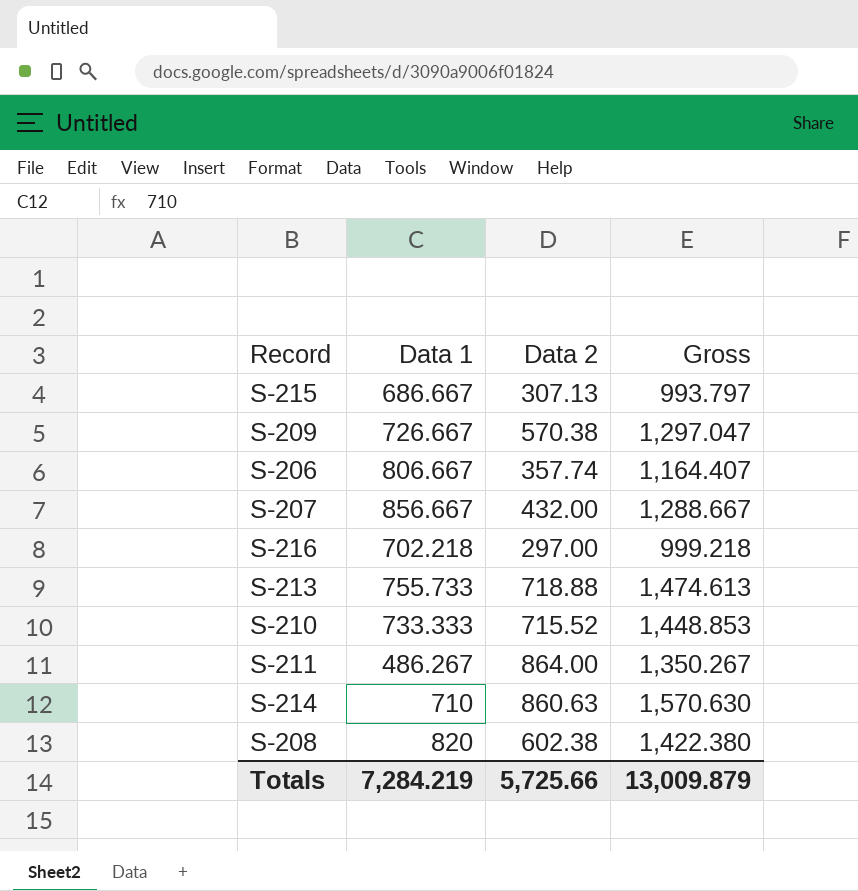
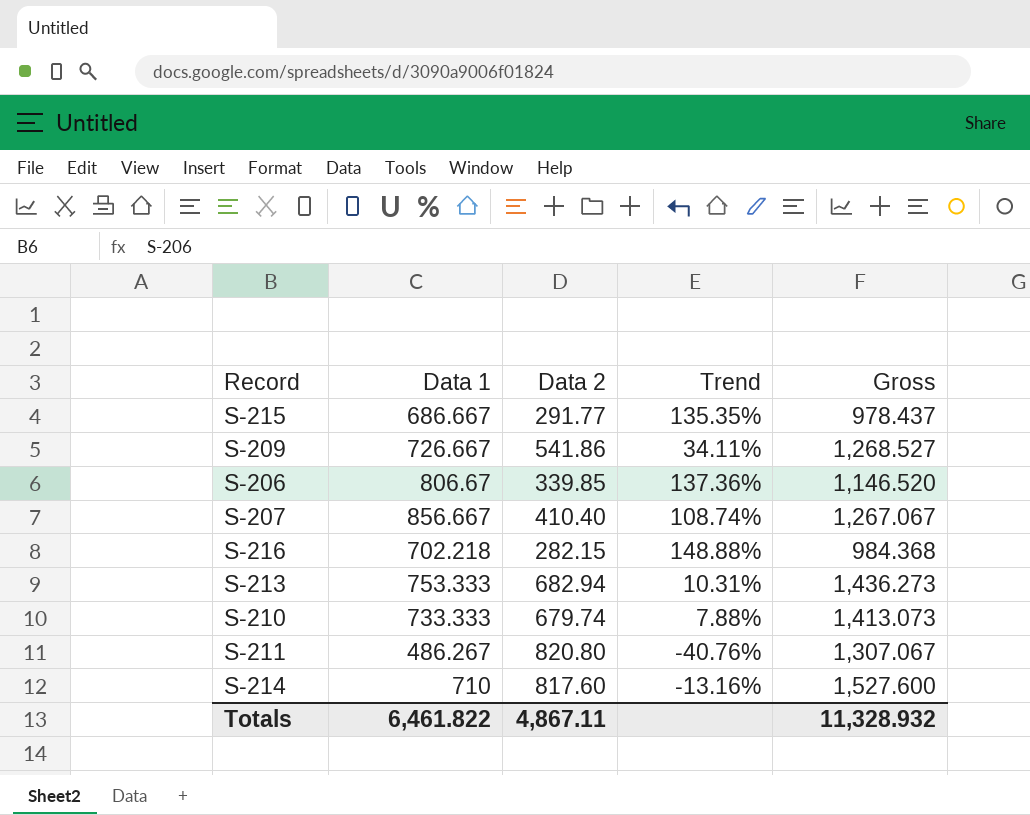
column Trend | formula: none -> ([Data 1] - [Data 2]) / [Data 2]
row S-208: 820 | 602.38 | 1,422.380 -> none
S-215 | Data 2: 307.13 -> 291.77
S-215 | Gross: 993.797 -> 978.437
S-209 | Data 2: 570.38 -> 541.86
S-209 | Gross: 1,297.047 -> 1,268.527
S-206 | Data 1: 806.667 -> 806.67
S-206 | Data 2: 357.74 -> 339.85
S-206 | Gross: 1,164.407 -> 1,146.520
S-207 | Data 2: 432.00 -> 410.40
S-207 | Gross: 1,288.667 -> 1,267.067
S-216 | Data 2: 297.00 -> 282.15
S-216 | Gross: 999.218 -> 984.368
S-213 | Data 1: 755.733 -> 753.333
S-213 | Data 2: 718.88 -> 682.94
S-213 | Gross: 1,474.613 -> 1,436.273
S-210 | Data 2: 715.52 -> 679.74
S-210 | Gross: 1,448.853 -> 1,413.073
S-211 | Data 2: 864.00 -> 820.80
S-211 | Gross: 1,350.267 -> 1,307.067
S-214 | Data 2: 860.63 -> 817.60
S-214 | Gross: 1,570.630 -> 1,527.600
Totals | Data 1: 7,284.219 -> 6,461.822
Totals | Data 2: 5,725.66 -> 4,867.11
Totals | Gross: 13,009.879 -> 11,328.932

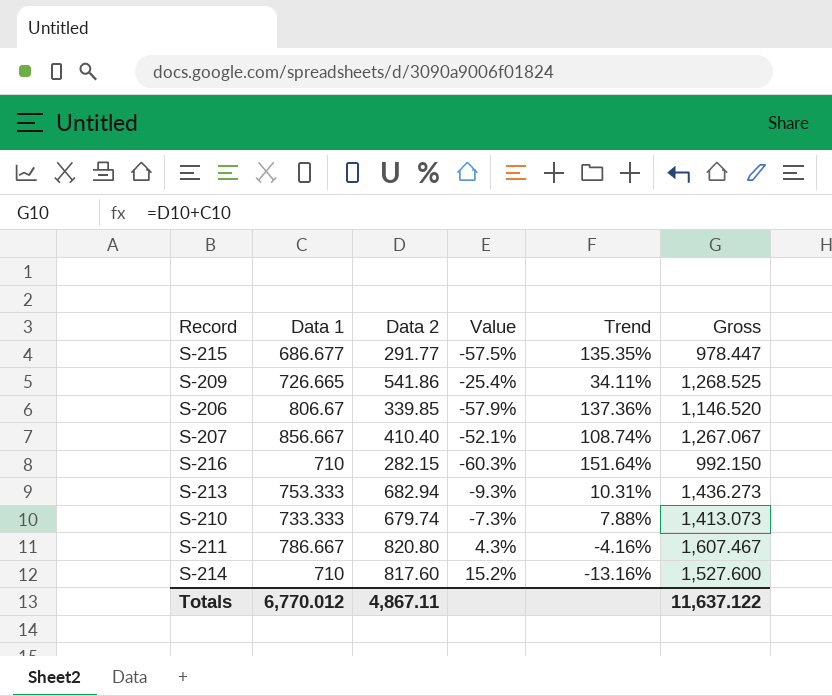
column Value | formula: none -> ([Data 2] - [Data 1]) / [Data 1]
S-215 | Data 1: 686.667 -> 686.677
S-215 | Gross: 978.437 -> 978.447
S-209 | Data 1: 726.667 -> 726.665
S-209 | Gross: 1,268.527 -> 1,268.525
S-216 | Data 1: 702.218 -> 710
S-216 | Trend: 148.88% -> 151.64%
S-216 | Gross: 984.368 -> 992.150
S-211 | Data 1: 486.267 -> 786.667
S-211 | Trend: -40.76% -> -4.16%
S-211 | Gross: 1,307.067 -> 1,607.467
Totals | Data 1: 6,461.822 -> 6,770.012
Totals | Gross: 11,328.932 -> 11,637.122

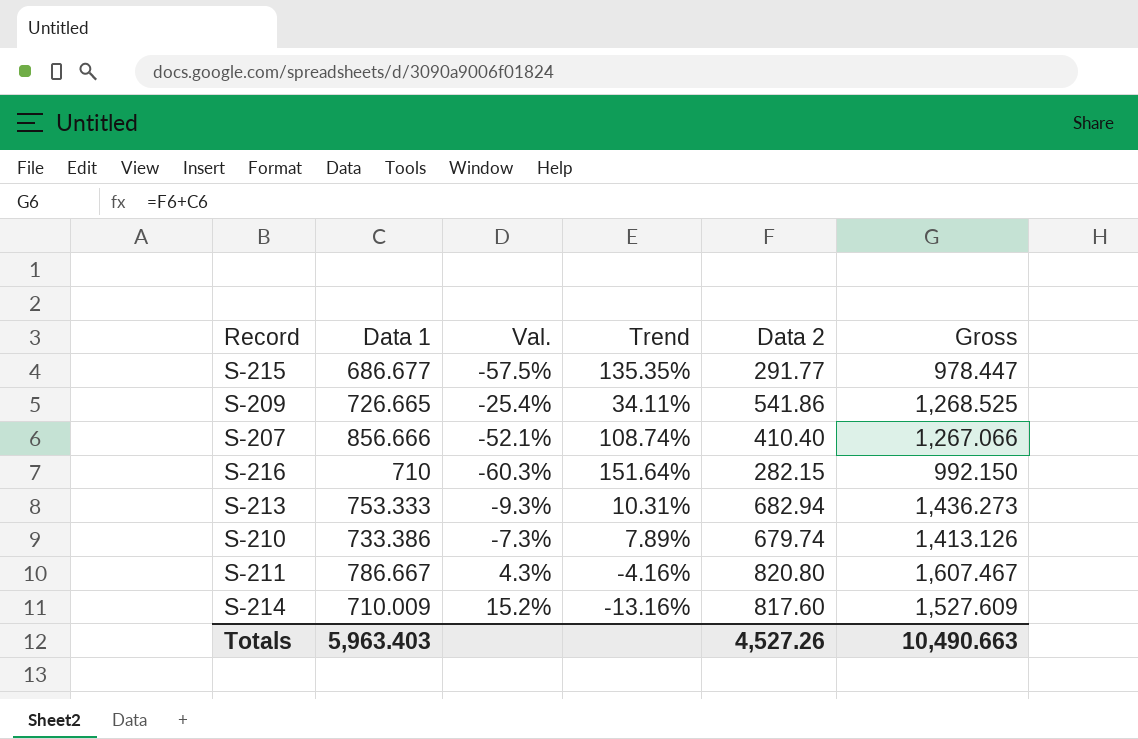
column name: Value -> Val.
column Data 2 | position: 3 -> 5
row S-206: 806.67 | 339.85 | -57.9% | 137.36% | 1,146.520 -> none
S-207 | Data 1: 856.667 -> 856.666
S-207 | Gross: 1,267.067 -> 1,267.066
S-210 | Data 1: 733.333 -> 733.386
S-210 | Trend: 7.88% -> 7.89%
S-210 | Gross: 1,413.073 -> 1,413.126
S-214 | Data 1: 710 -> 710.009
S-214 | Gross: 1,527.600 -> 1,527.609
Totals | Data 1: 6,770.012 -> 5,963.403
Totals | Data 2: 4,867.11 -> 4,527.26
Totals | Gross: 11,637.122 -> 10,490.663

